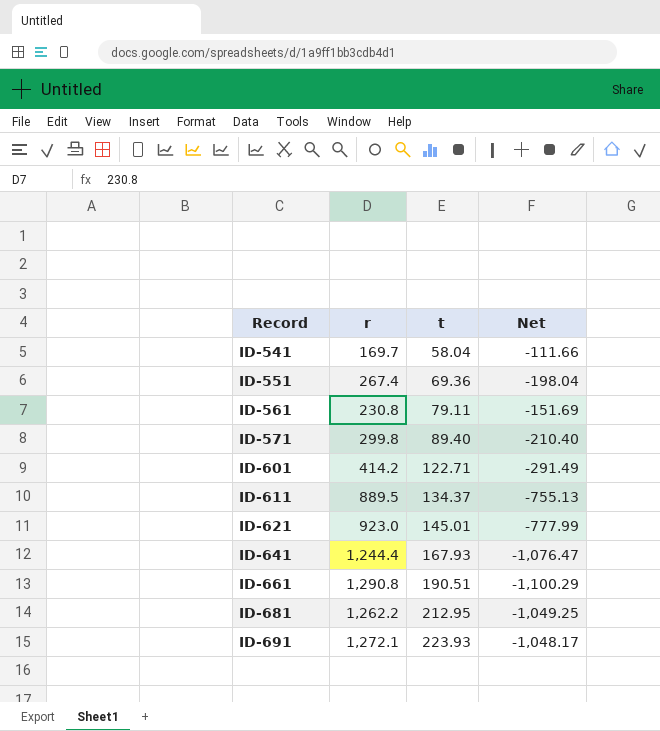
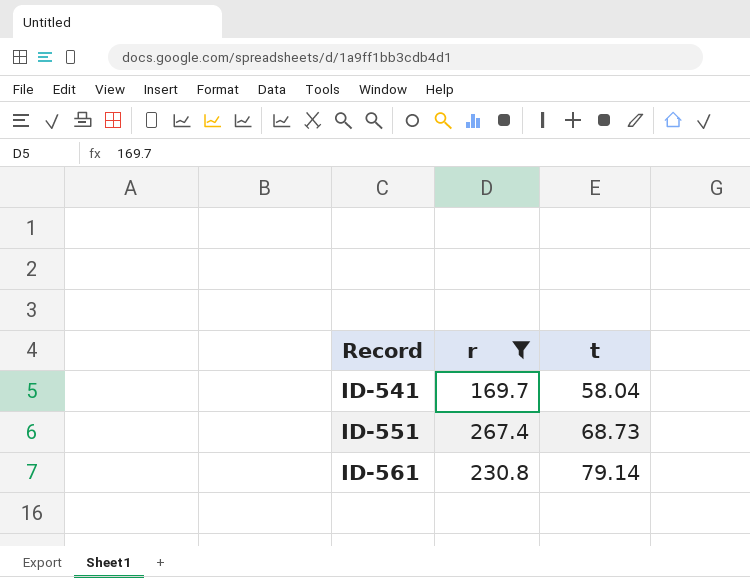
filter: none -> r <= 267.4
column Net | formula: [t] - [r] -> none
ID-551 | t: 69.36 -> 68.73
ID-561 | t: 79.11 -> 79.14

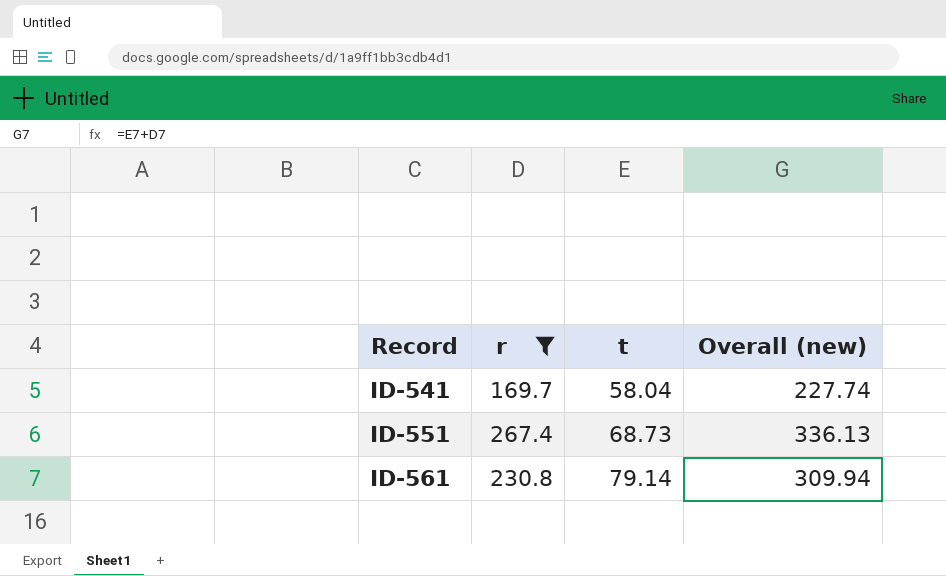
column Overall (new) | formula: none -> [r] + [t]

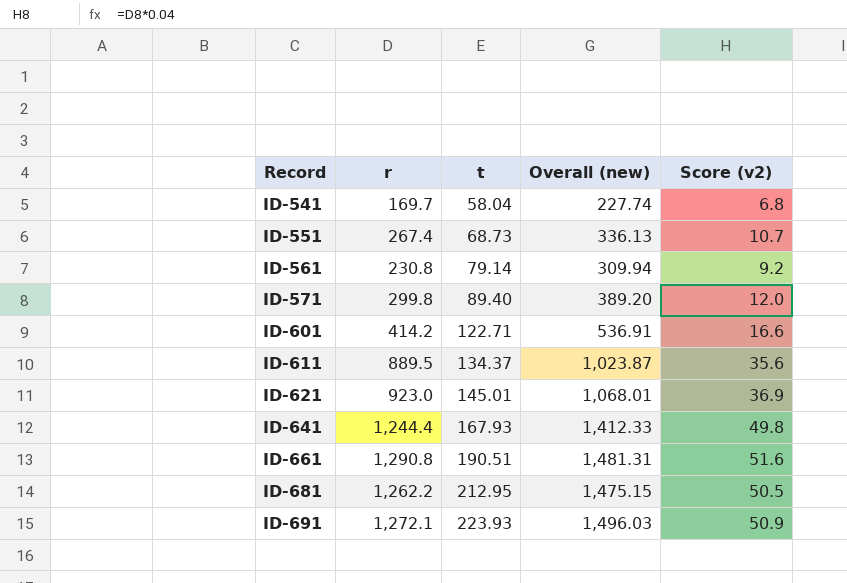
filter: r <= 267.4 -> none
column Score (v2) | formula: none -> [r] * 0.04

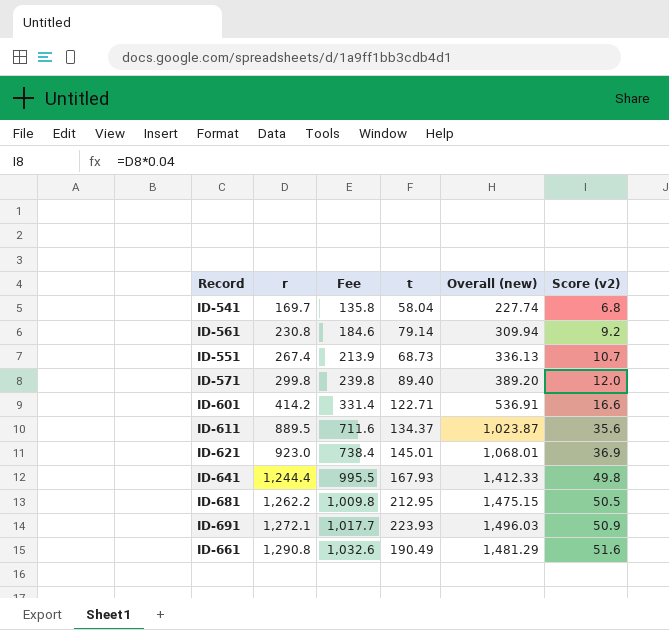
row order: Record ascending -> r ascending
column Fee | formula: none -> [r] * 0.8
ID-661 | t: 190.51 -> 190.49
ID-661 | Overall (new): 1,481.31 -> 1,481.29

